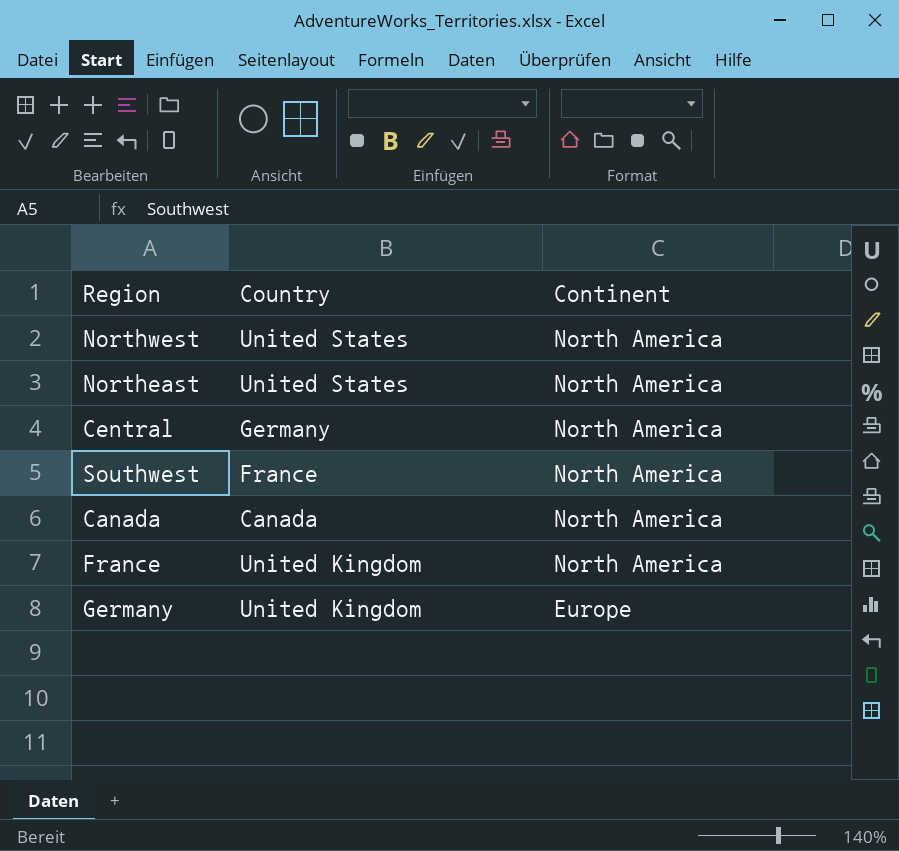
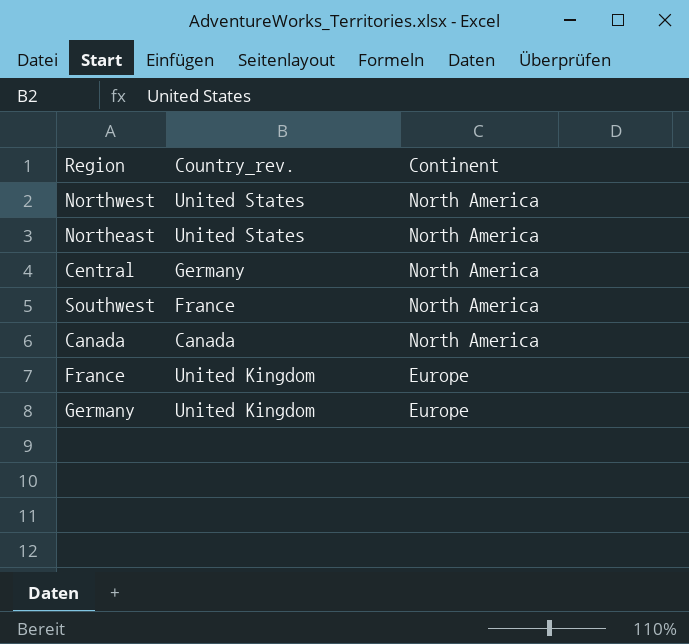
column name: Country -> Country_rev.
France | Continent: North America -> Europe

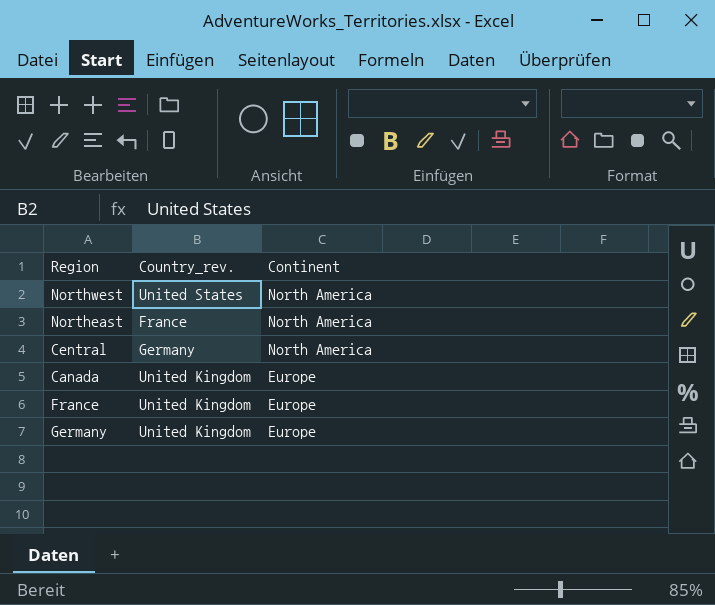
row Southwest: France | North America -> none
Northeast | Country_rev.: United States -> France
Canada | Country_rev.: Canada -> United Kingdom
Canada | Continent: North America -> Europe

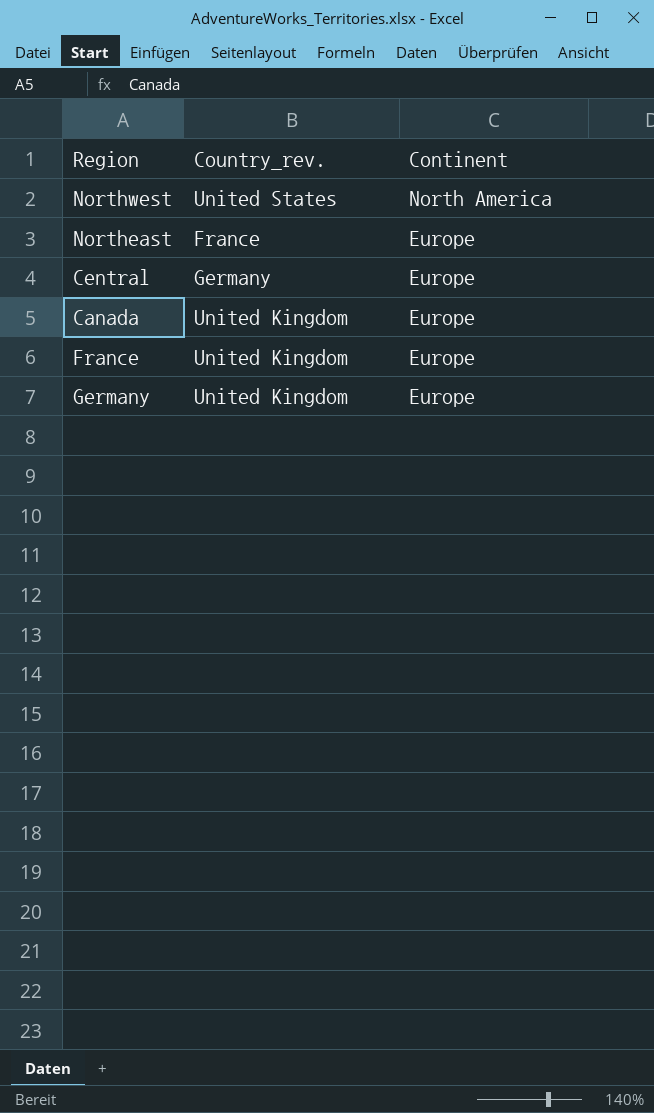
Northeast | Continent: North America -> Europe
Central | Continent: North America -> Europe

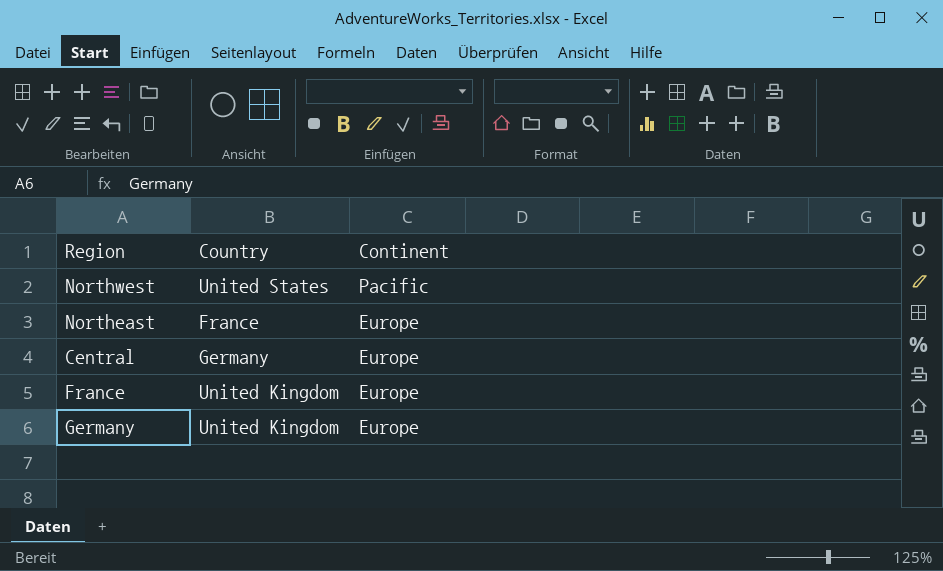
column name: Country_rev. -> Country
row Canada: United Kingdom | Europe -> none
Northwest | Continent: North America -> Pacific

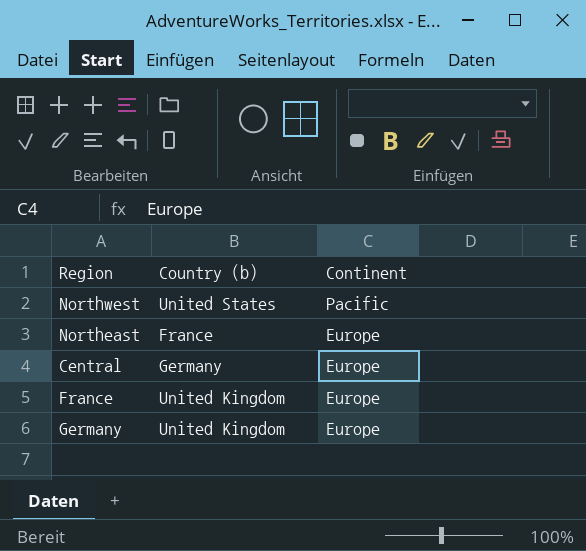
column name: Country -> Country (b)

